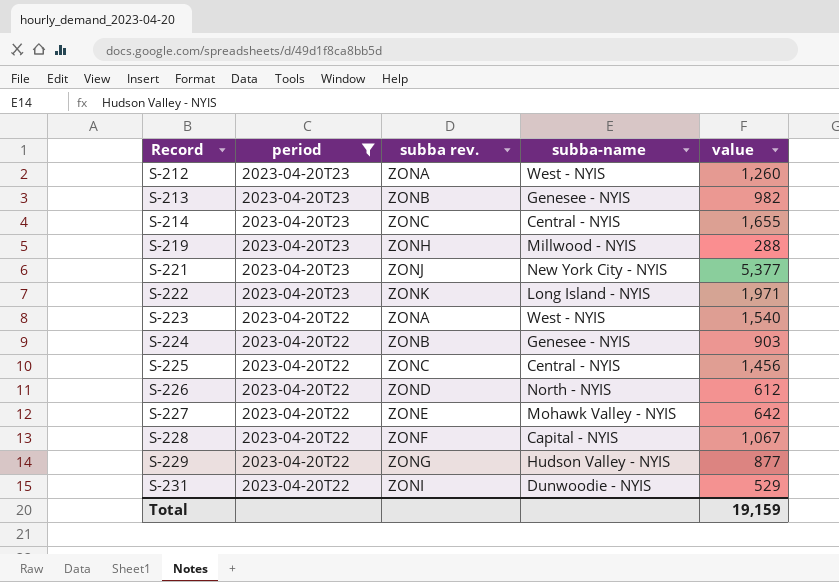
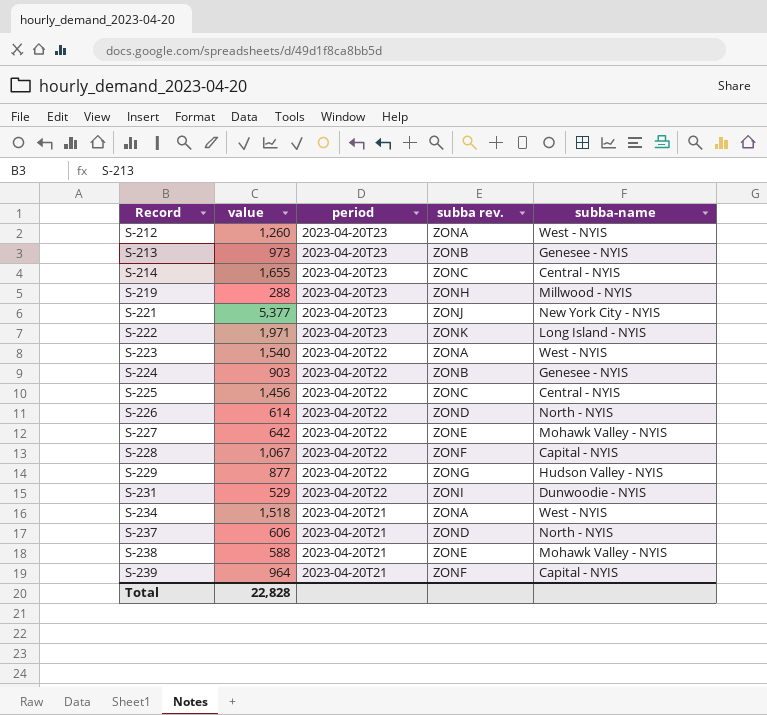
filter: period != 2023-04-20T21 -> none
column value | position: 5 -> 2
S-213 | value: 982 -> 973
S-226 | value: 612 -> 614
Total | value: 19,159 -> 22,828

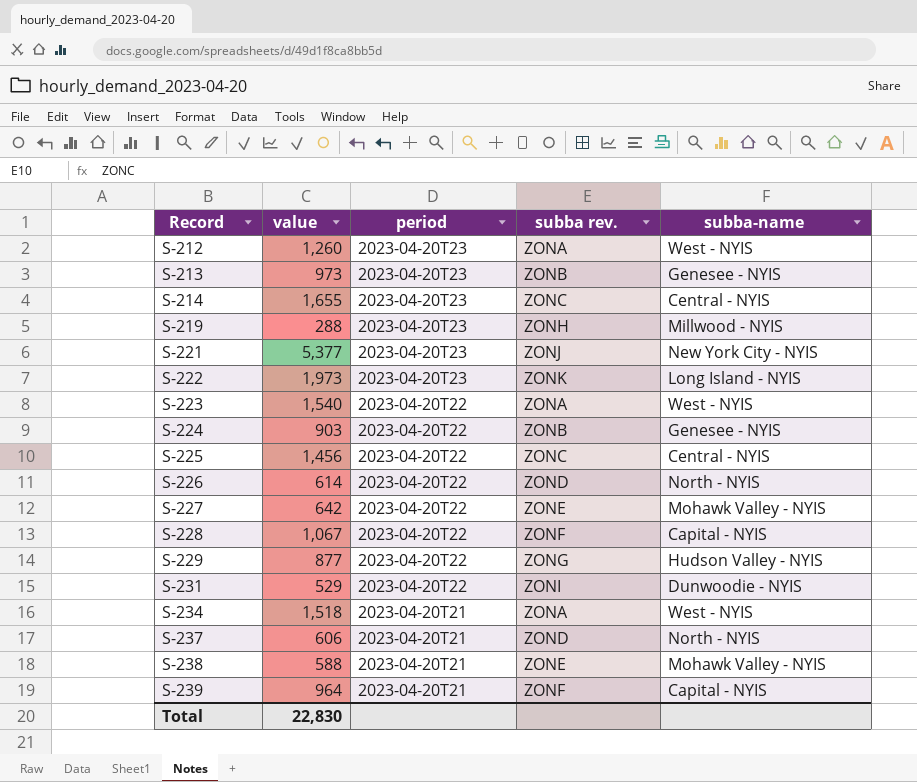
S-222 | value: 1,971 -> 1,973
Total | value: 22,828 -> 22,830

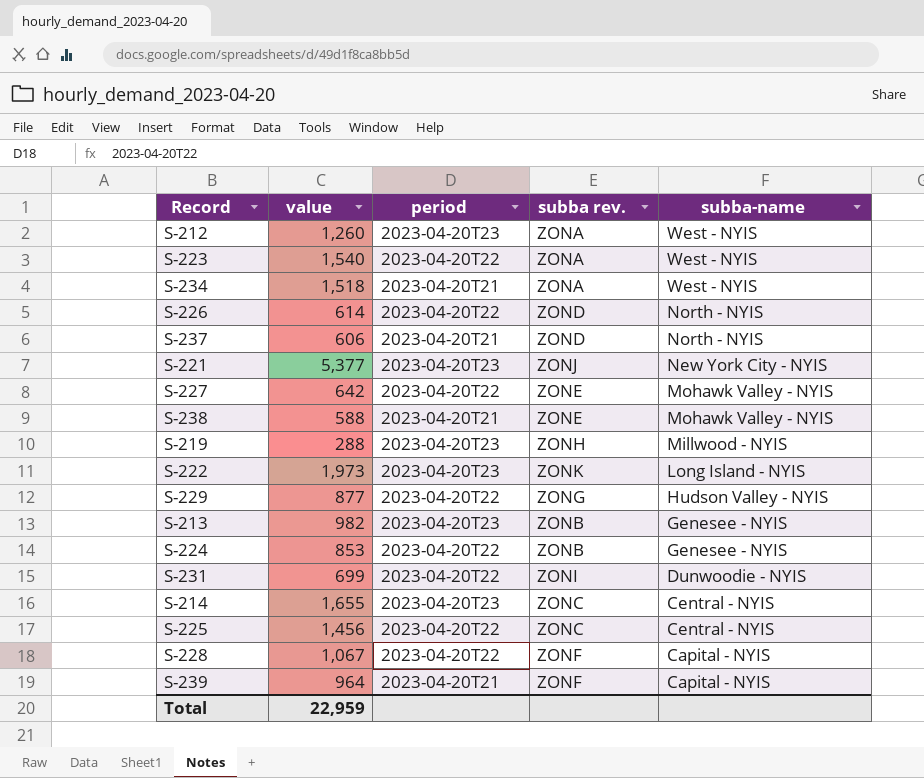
row order: Record ascending -> subba-name descending
S-213 | value: 973 -> 982
S-224 | value: 903 -> 853
S-231 | value: 529 -> 699
Total | value: 22,830 -> 22,959

